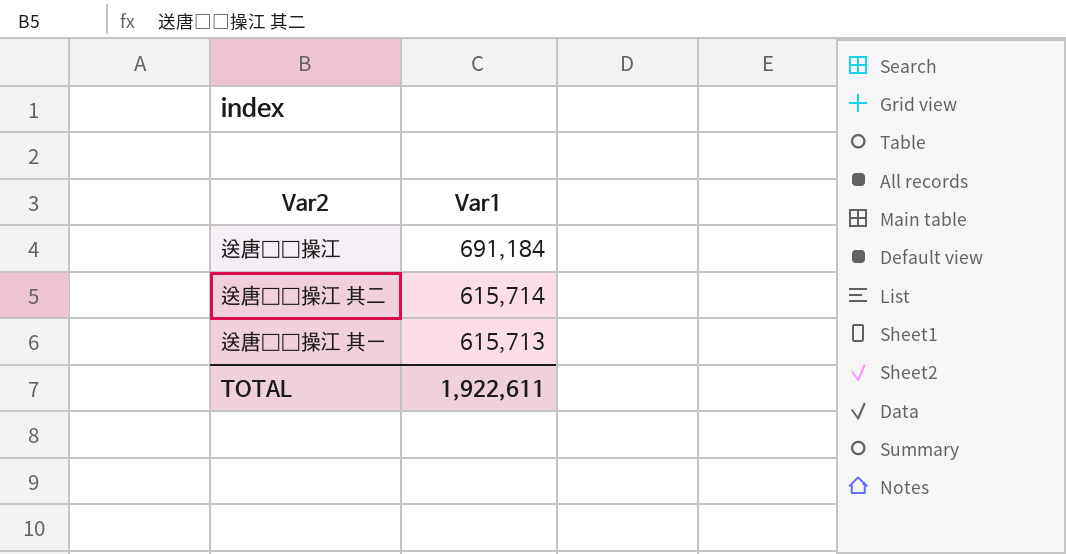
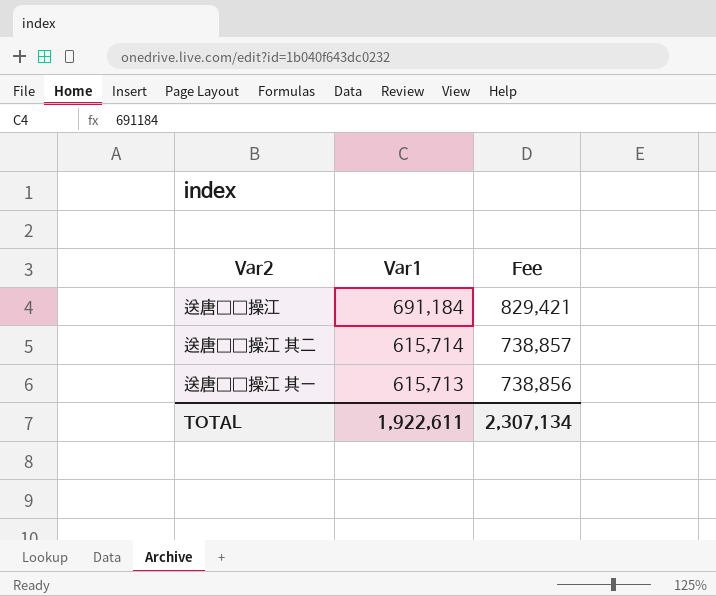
column Fee | formula: none -> [Var1] * 1.2

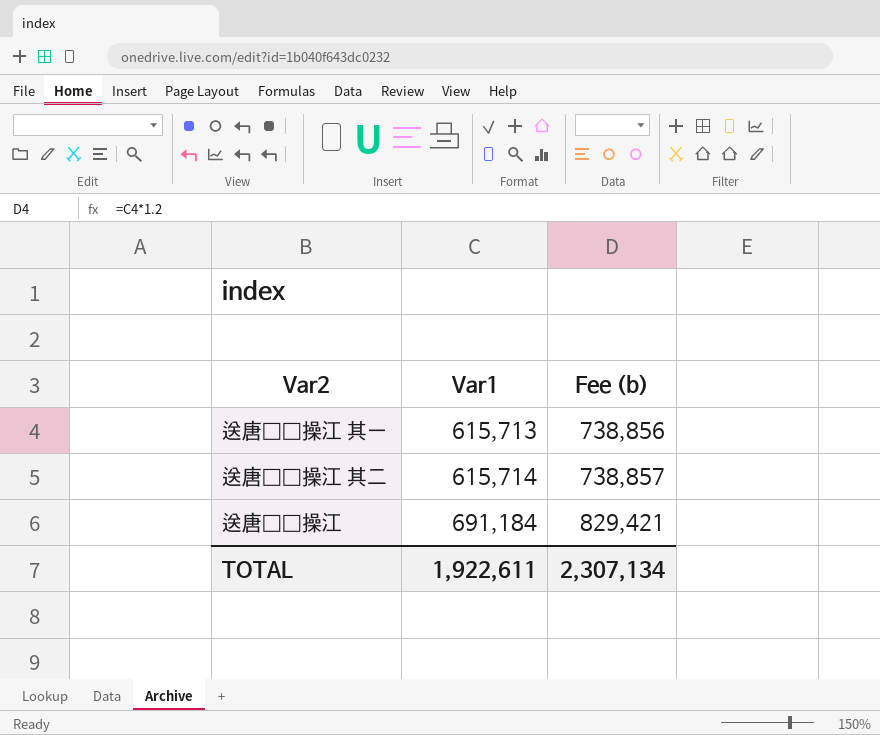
row order: Var1 descending -> Var1 ascending
column name: Fee -> Fee (b)

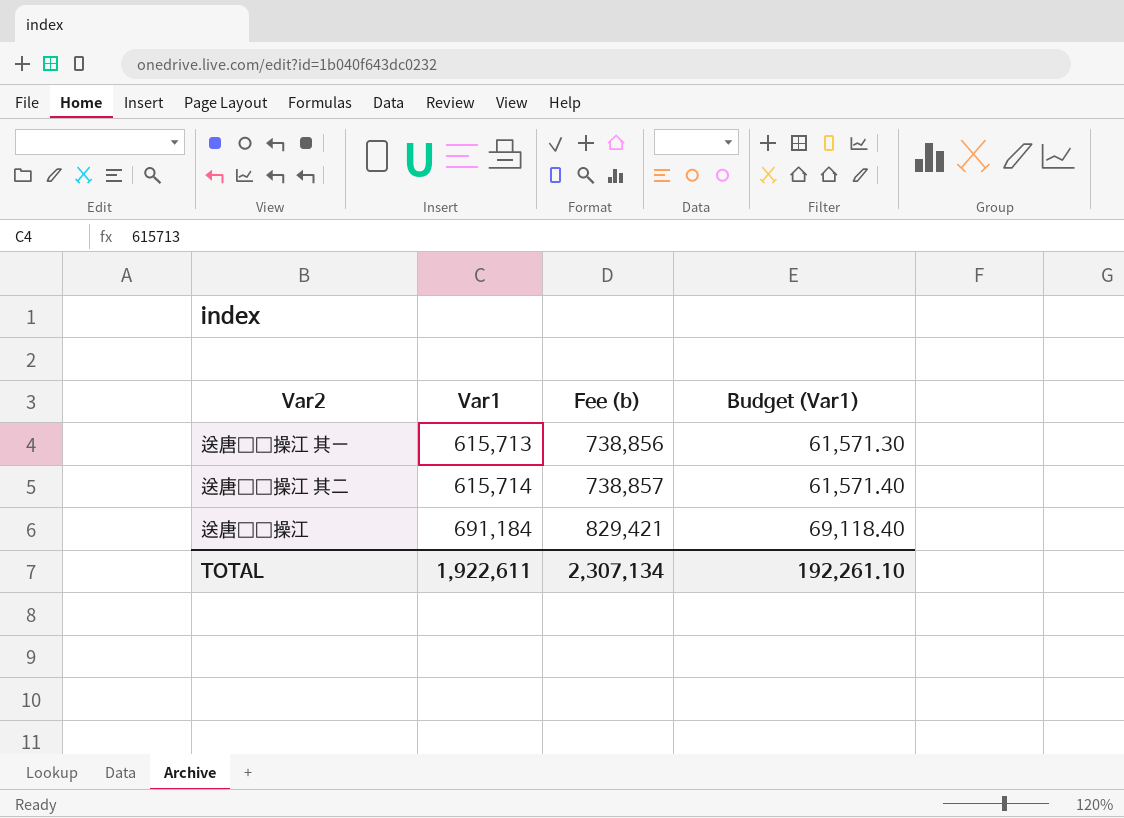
column Budget (Var1) | formula: none -> [Var1] * 0.1

